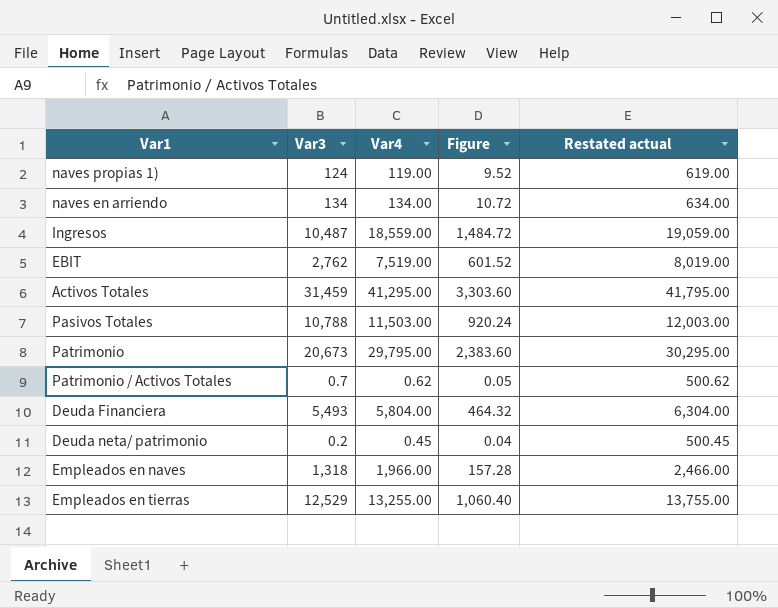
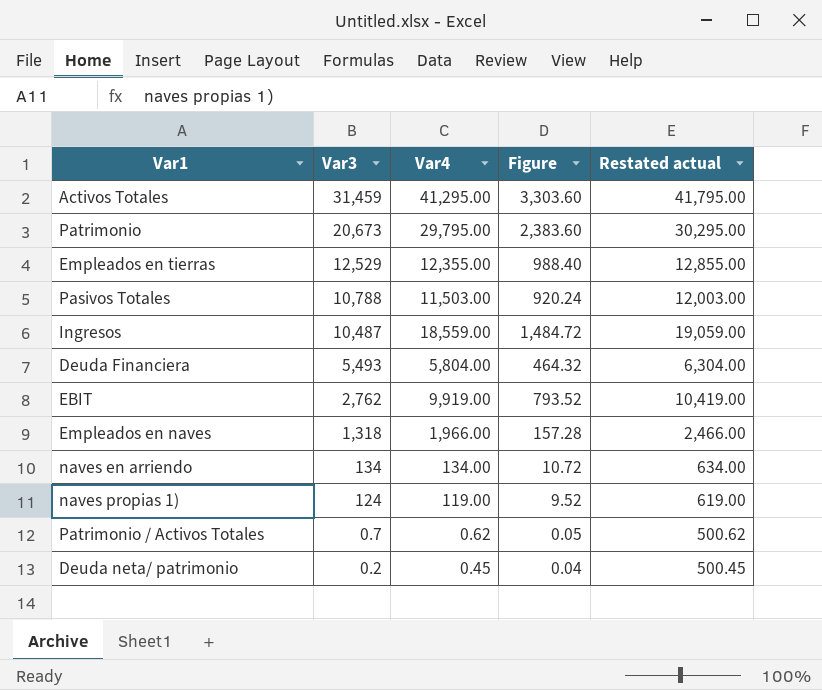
row order: none -> Var3 descending
Empleados en tierras | Var4: 13,255.00 -> 12,355.00
Empleados en tierras | Figure: 1,060.40 -> 988.40
Empleados en tierras | Restated actual: 13,755.00 -> 12,855.00
EBIT | Var4: 7,519.00 -> 9,919.00
EBIT | Figure: 601.52 -> 793.52
EBIT | Restated actual: 8,019.00 -> 10,419.00

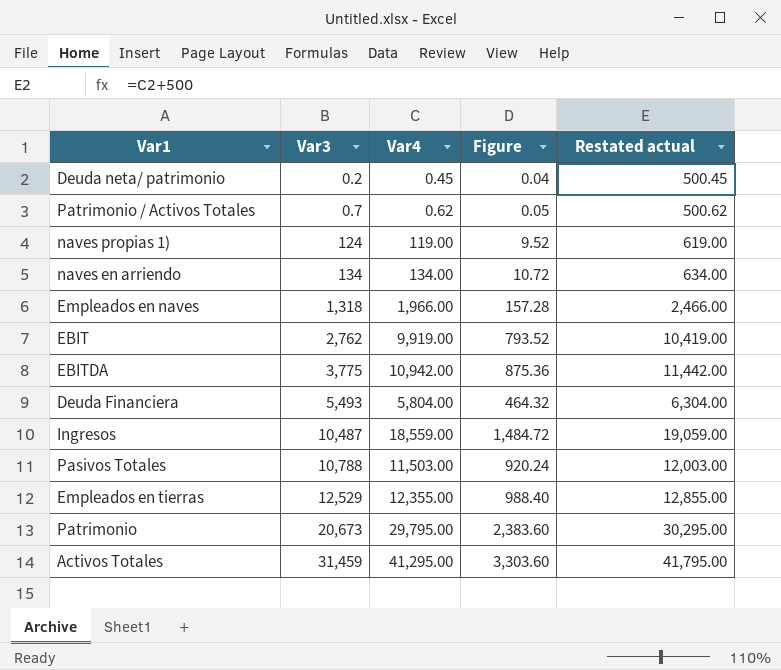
row order: Var3 descending -> Var3 ascending
row EBITDA: none -> 3,775 | 10,942.00 | 875.36 | 11,442.00

